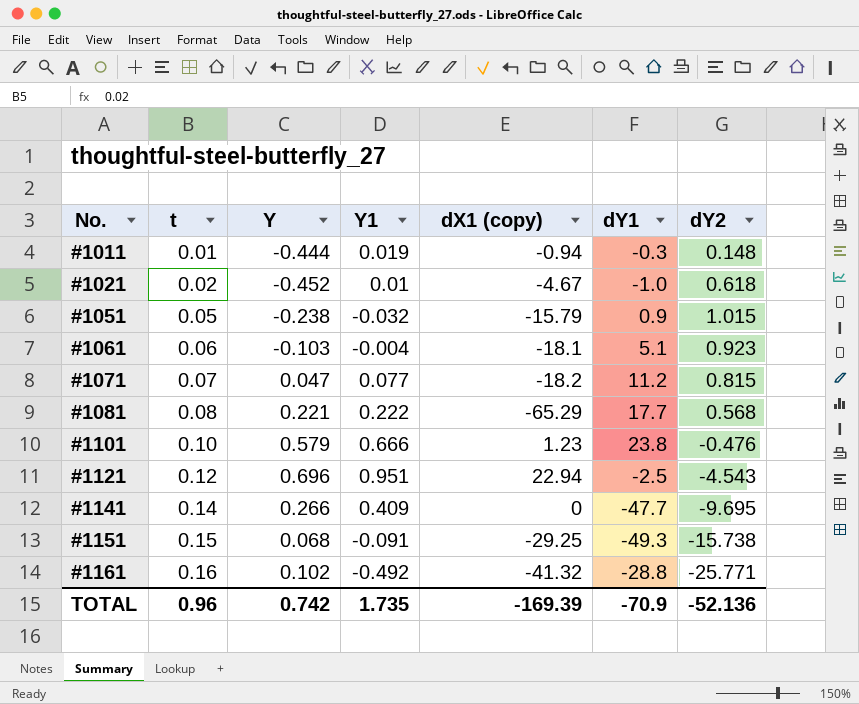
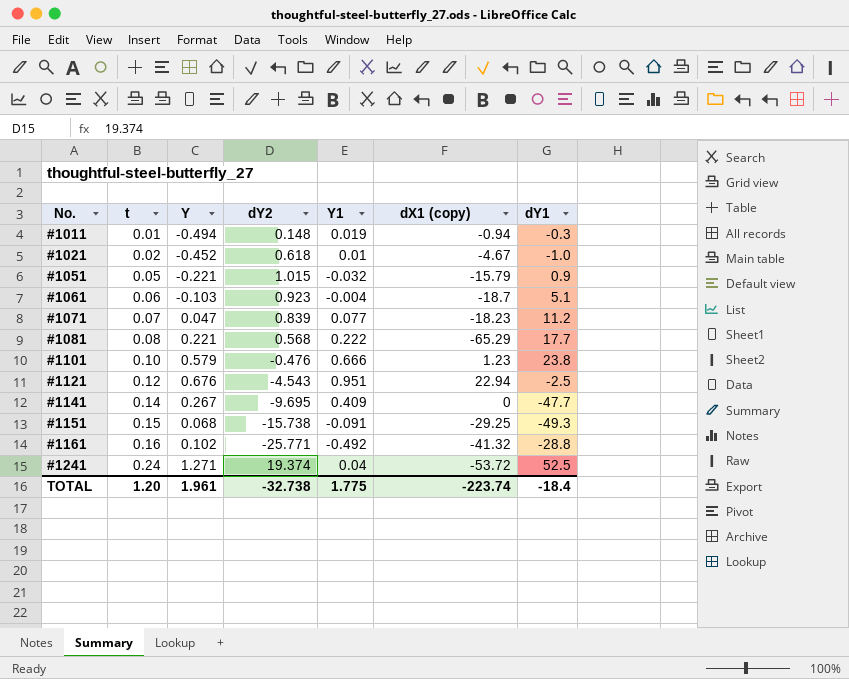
column dY2 | position: 7 -> 4
#1011 | Y: -0.444 -> -0.494
#1051 | Y: -0.238 -> -0.221
#1061 | dX1 (copy): -18.1 -> -18.7
#1071 | dY2: 0.815 -> 0.839
#1071 | dX1 (copy): -18.2 -> -18.23
#1121 | Y: 0.696 -> 0.676
#1141 | Y: 0.266 -> 0.267
row #1241: none -> 0.24 | 1.271 | 19.374 | 0.04 | -53.72 | 52.5
TOTAL | t: 0.96 -> 1.20
TOTAL | Y: 0.742 -> 1.961
TOTAL | dY2: -52.136 -> -32.738
TOTAL | Y1: 1.735 -> 1.775
TOTAL | dX1 (copy): -169.39 -> -223.74
TOTAL | dY1: -70.9 -> -18.4

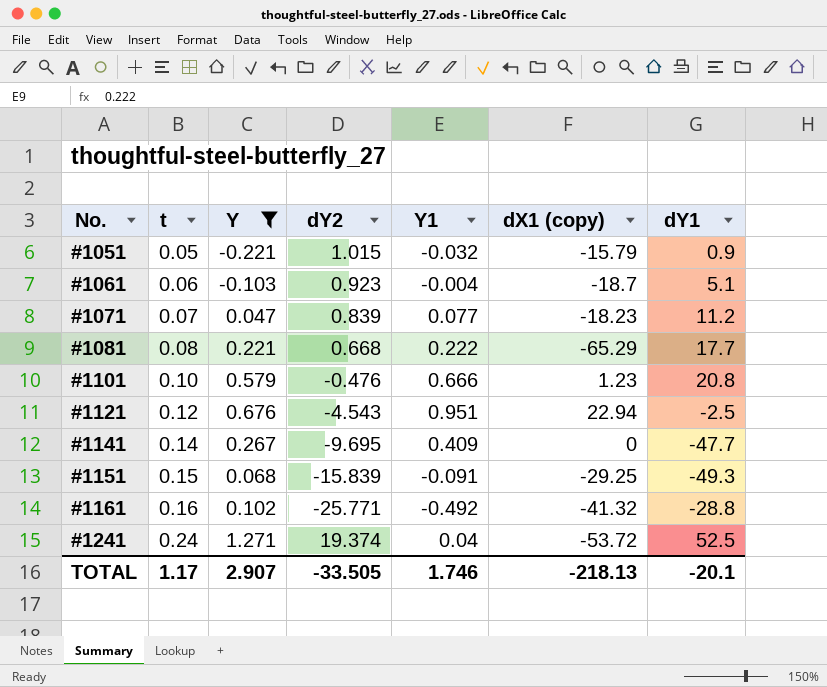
filter: none -> Y >= -0.221
#1081 | dY2: 0.568 -> 0.668
#1101 | dY1: 23.8 -> 20.8
#1151 | dY2: -15.738 -> -15.839
TOTAL | t: 1.20 -> 1.17
TOTAL | Y: 1.961 -> 2.907
TOTAL | dY2: -32.738 -> -33.505
TOTAL | Y1: 1.775 -> 1.746
TOTAL | dX1 (copy): -223.74 -> -218.13
TOTAL | dY1: -18.4 -> -20.1

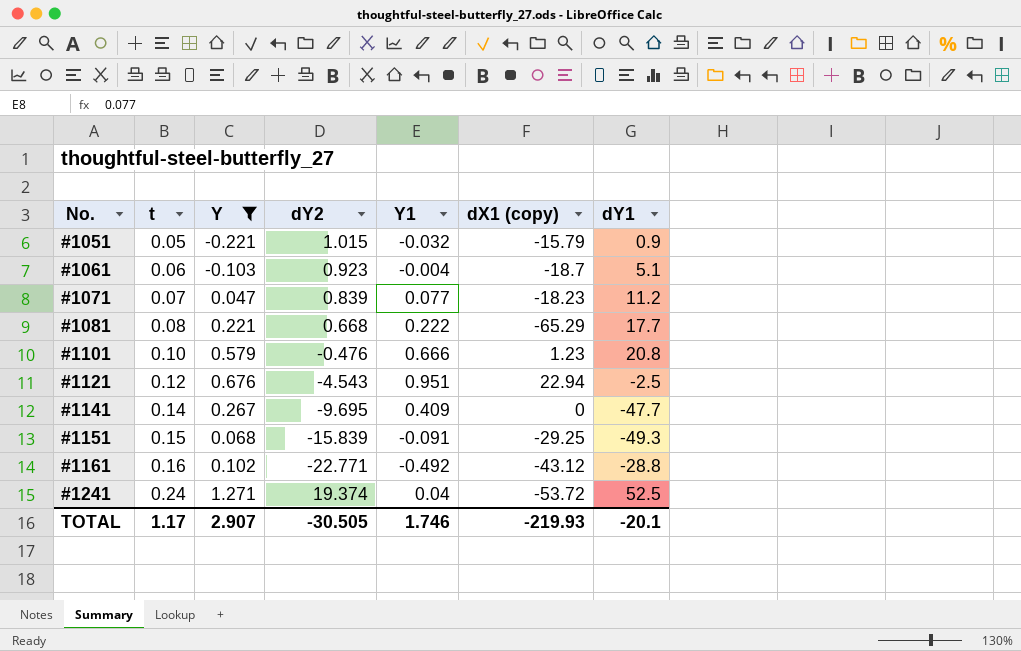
#1161 | dY2: -25.771 -> -22.771
#1161 | dX1 (copy): -41.32 -> -43.12
TOTAL | dY2: -33.505 -> -30.505
TOTAL | dX1 (copy): -218.13 -> -219.93

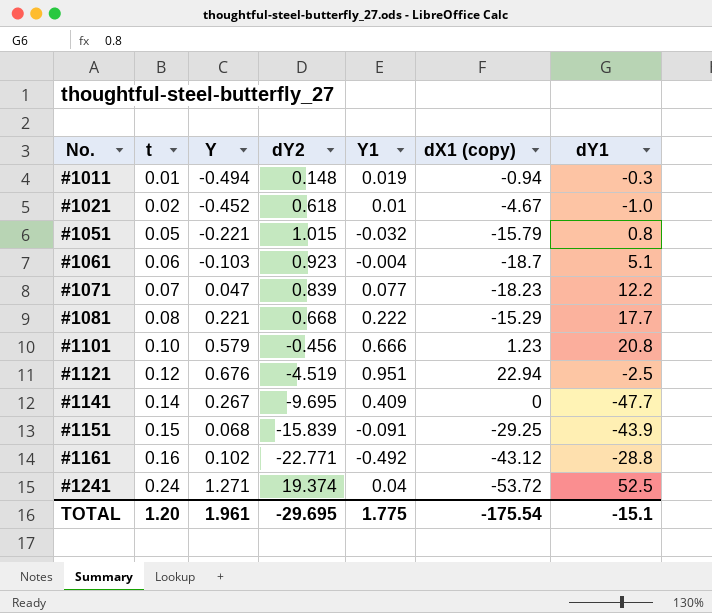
filter: Y >= -0.221 -> none
#1051 | dY1: 0.9 -> 0.8
#1071 | dY1: 11.2 -> 12.2
#1081 | dX1 (copy): -65.29 -> -15.29
#1101 | dY2: -0.476 -> -0.456
#1121 | dY2: -4.543 -> -4.519
#1151 | dY1: -49.3 -> -43.9
TOTAL | t: 1.17 -> 1.20
TOTAL | Y: 2.907 -> 1.961
TOTAL | dY2: -30.505 -> -29.695
TOTAL | Y1: 1.746 -> 1.775
TOTAL | dX1 (copy): -219.93 -> -175.54
TOTAL | dY1: -20.1 -> -15.1

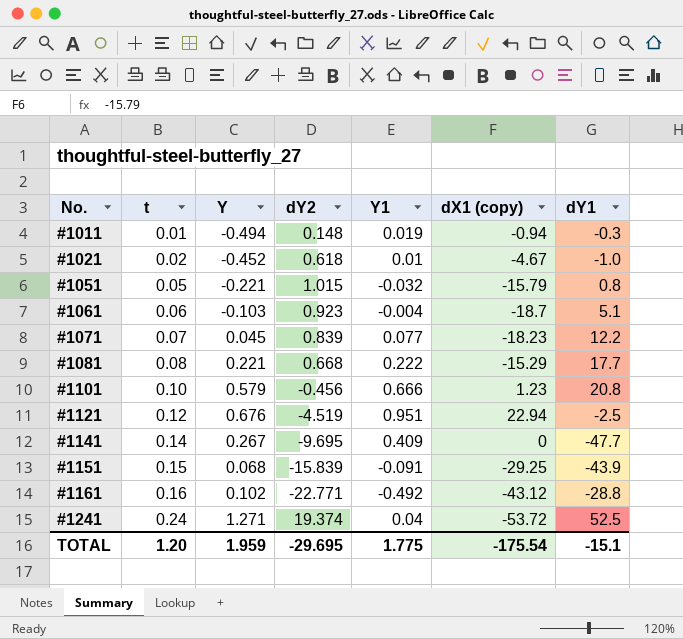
#1071 | Y: 0.047 -> 0.045
TOTAL | Y: 1.961 -> 1.959

